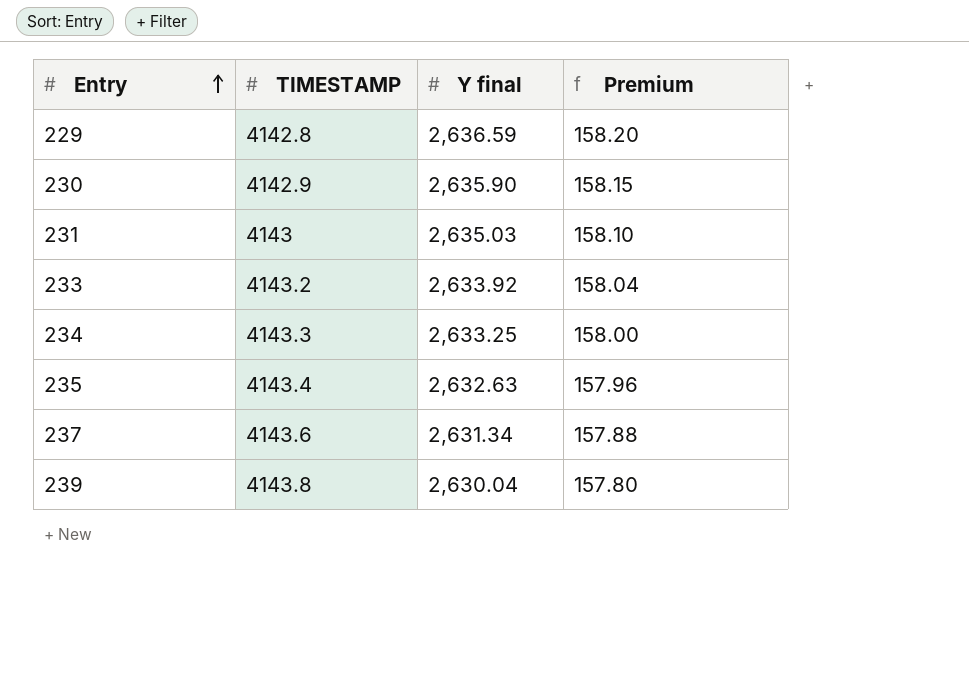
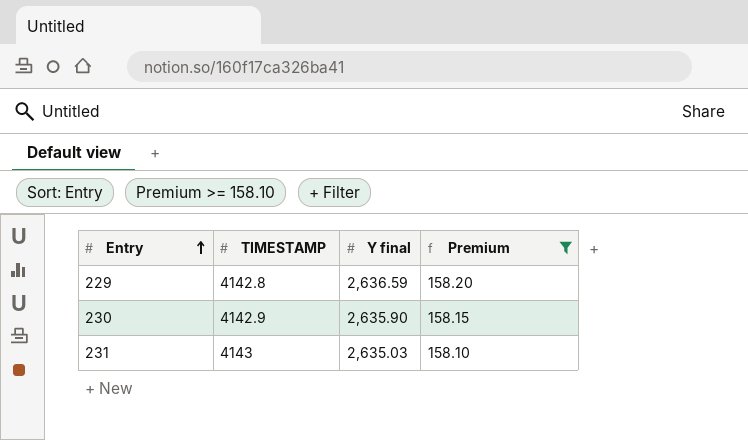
filter: none -> Premium >= 158.10

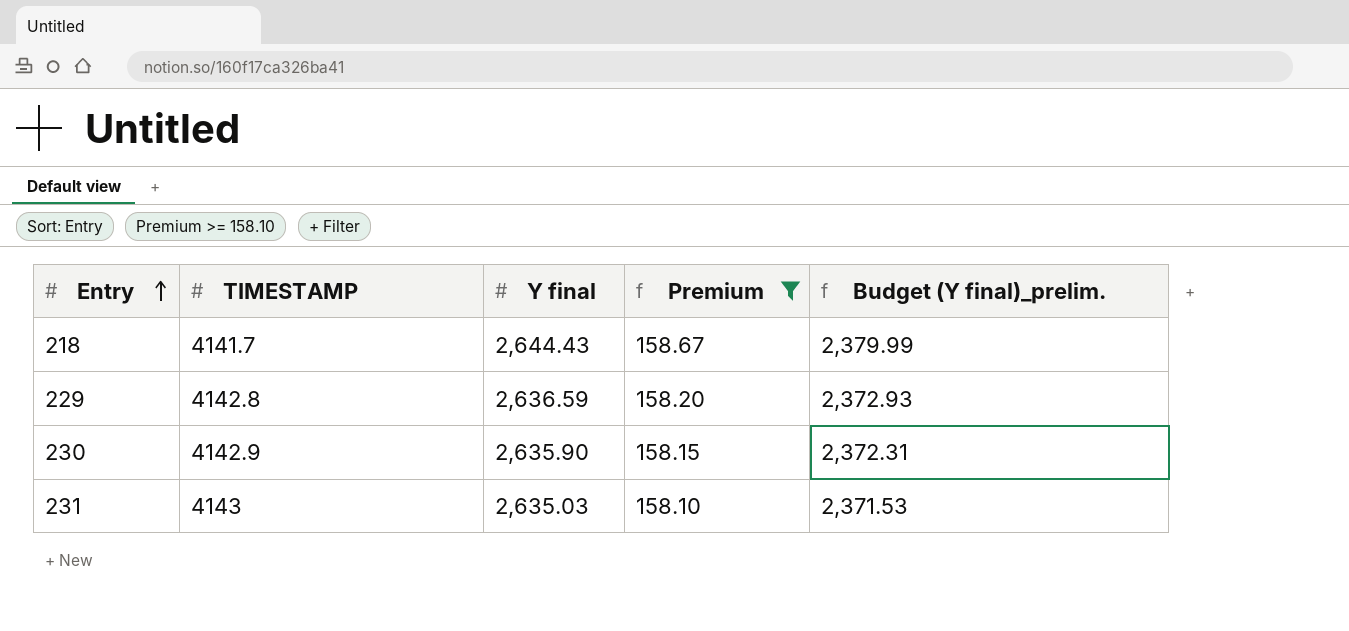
column Budget (Y final)_prelim. | formula: none -> [Y final] * 0.9
row 218: none -> 4141.7 | 2,644.43 | 158.67 | 2,379.99

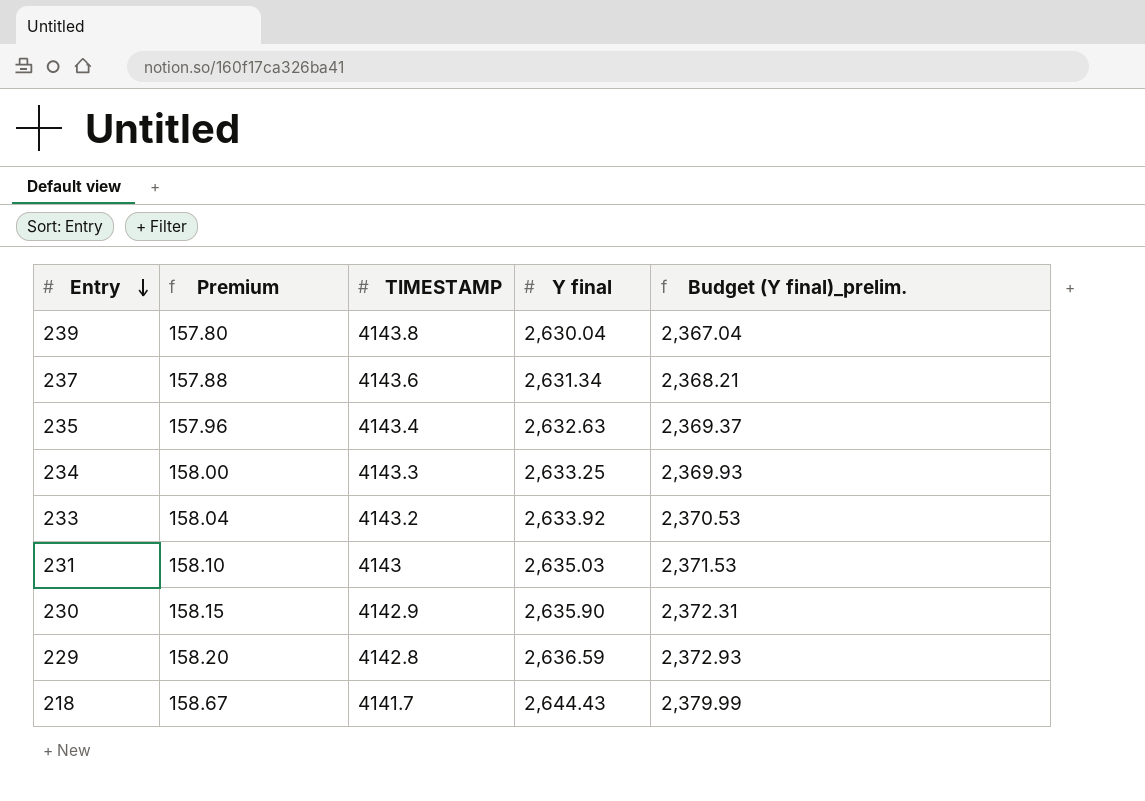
filter: Premium >= 158.10 -> none
row order: Entry ascending -> Entry descending
column Premium | position: 4 -> 2

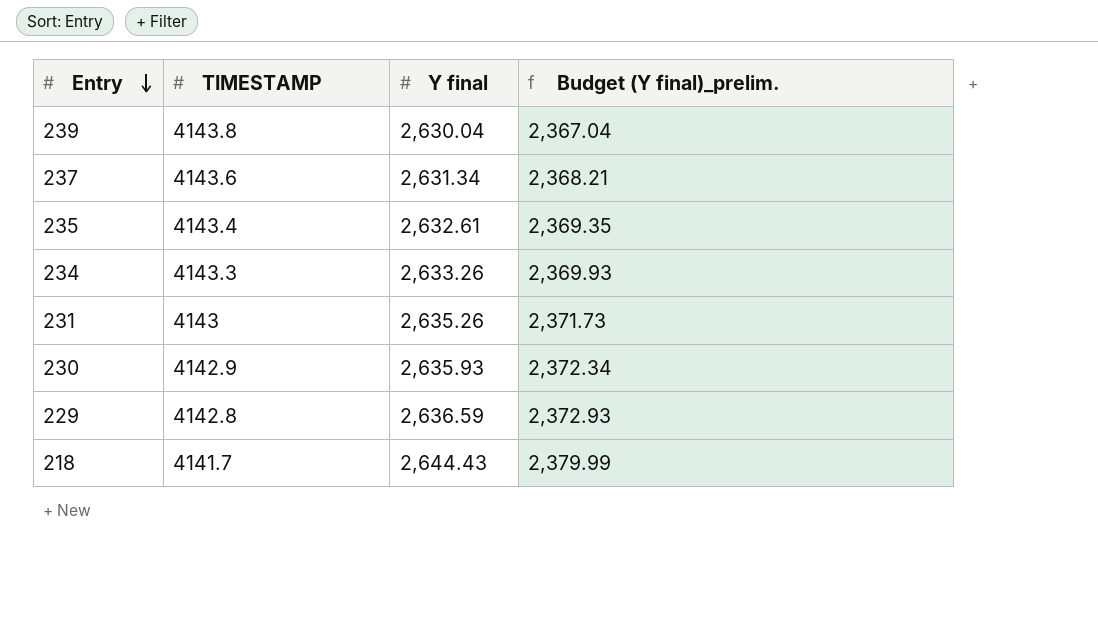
column Premium | formula: [Y final] * 0.06 -> none
row 233: 158.04 | 4143.2 | 2,633.92 | 2,370.53 -> none
235 | Y final: 2,632.63 -> 2,632.61
235 | Budget (Y final)_prelim.: 2,369.37 -> 2,369.35
234 | Y final: 2,633.25 -> 2,633.26
231 | Y final: 2,635.03 -> 2,635.26
231 | Budget (Y final)_prelim.: 2,371.53 -> 2,371.73
230 | Y final: 2,635.90 -> 2,635.93
230 | Budget (Y final)_prelim.: 2,372.31 -> 2,372.34

